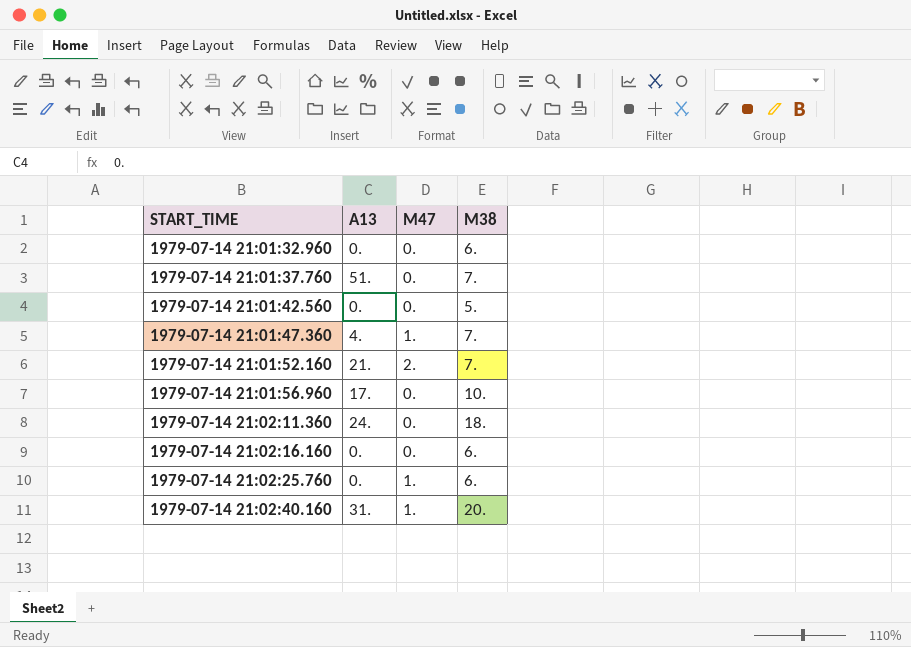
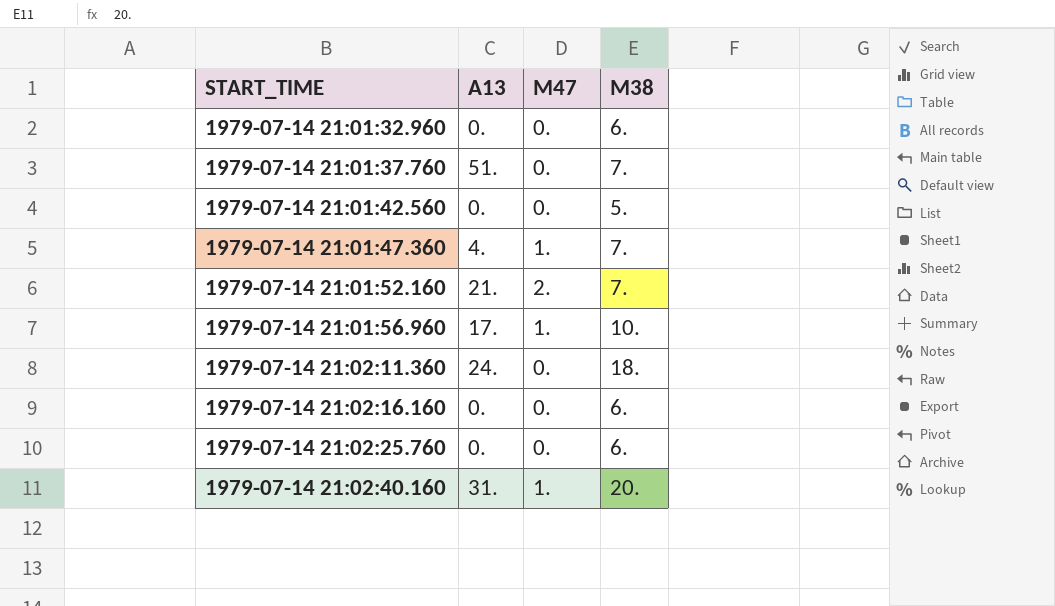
1979-07-14 21:01:56.960 | M47: 0. -> 1.
1979-07-14 21:02:25.760 | M47: 1. -> 0.

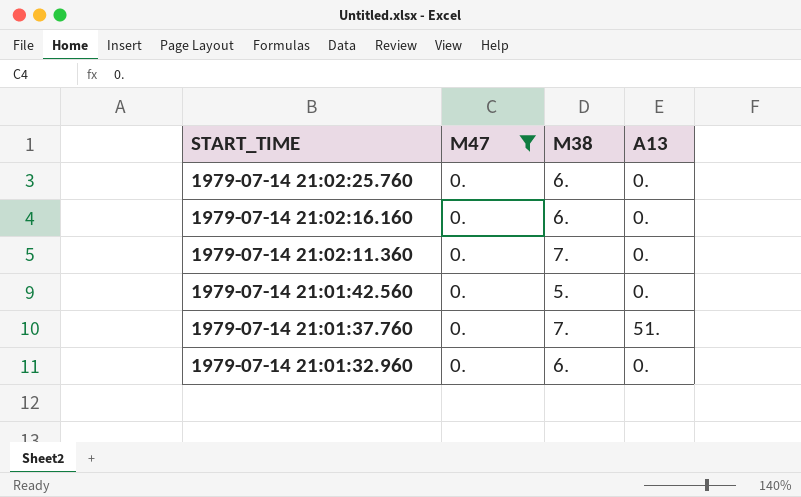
filter: none -> M47 = 0.
row order: START_TIME ascending -> START_TIME descending
column A13 | position: 2 -> 4
1979-07-14 21:02:11.360 | M38: 18. -> 7.
1979-07-14 21:02:11.360 | A13: 24. -> 0.

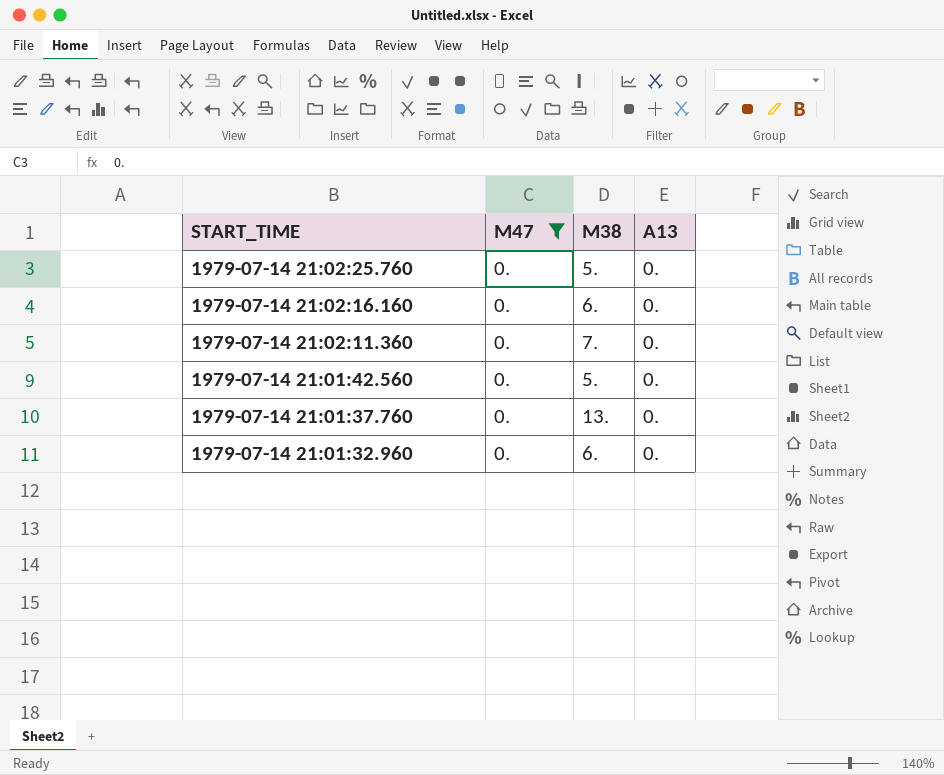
1979-07-14 21:02:25.760 | M38: 6. -> 5.
1979-07-14 21:01:37.760 | M38: 7. -> 13.
1979-07-14 21:01:37.760 | A13: 51. -> 0.

